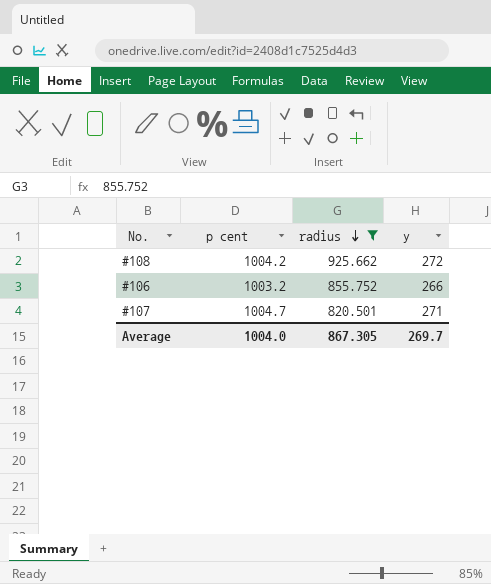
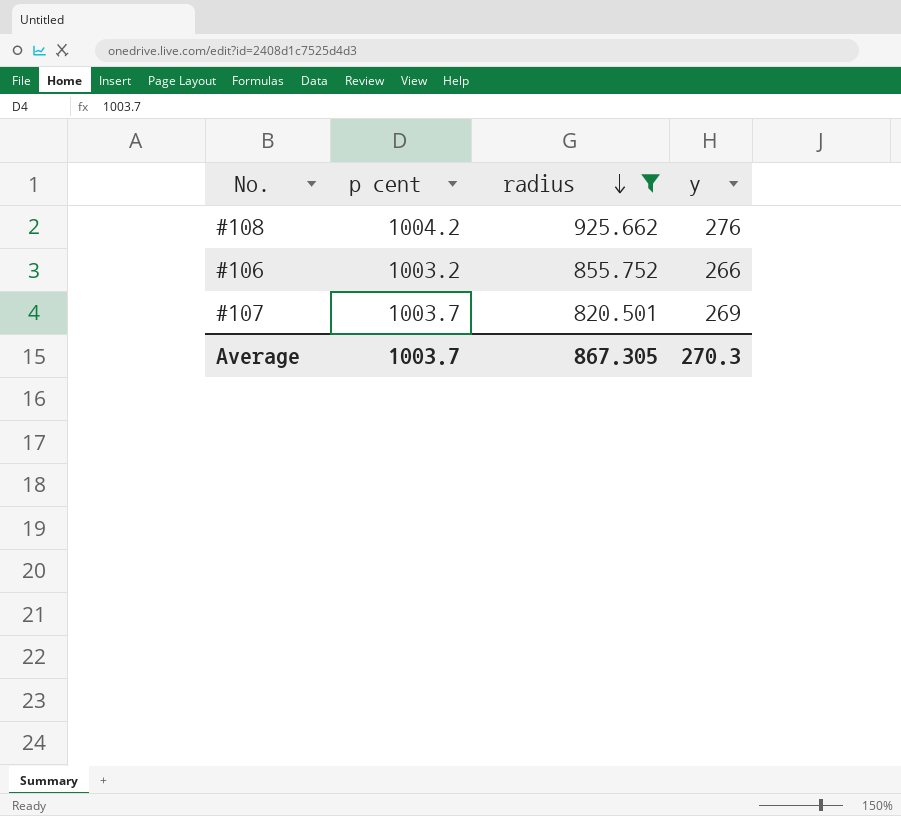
#108 | y: 272 -> 276
#107 | p cent: 1004.7 -> 1003.7
#107 | y: 271 -> 269
Average | p cent: 1004.0 -> 1003.7
Average | y: 269.7 -> 270.3

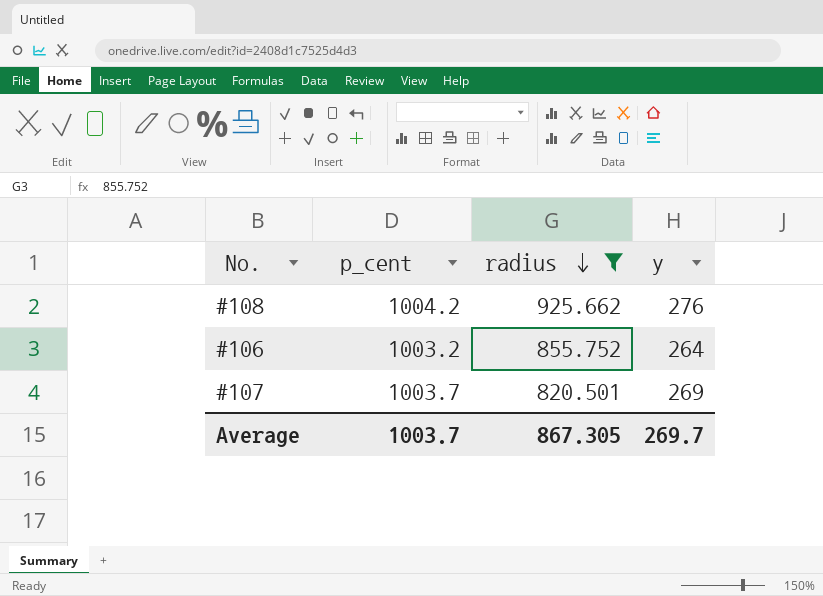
column name: p cent -> p_cent
#106 | y: 266 -> 264
Average | y: 270.3 -> 269.7

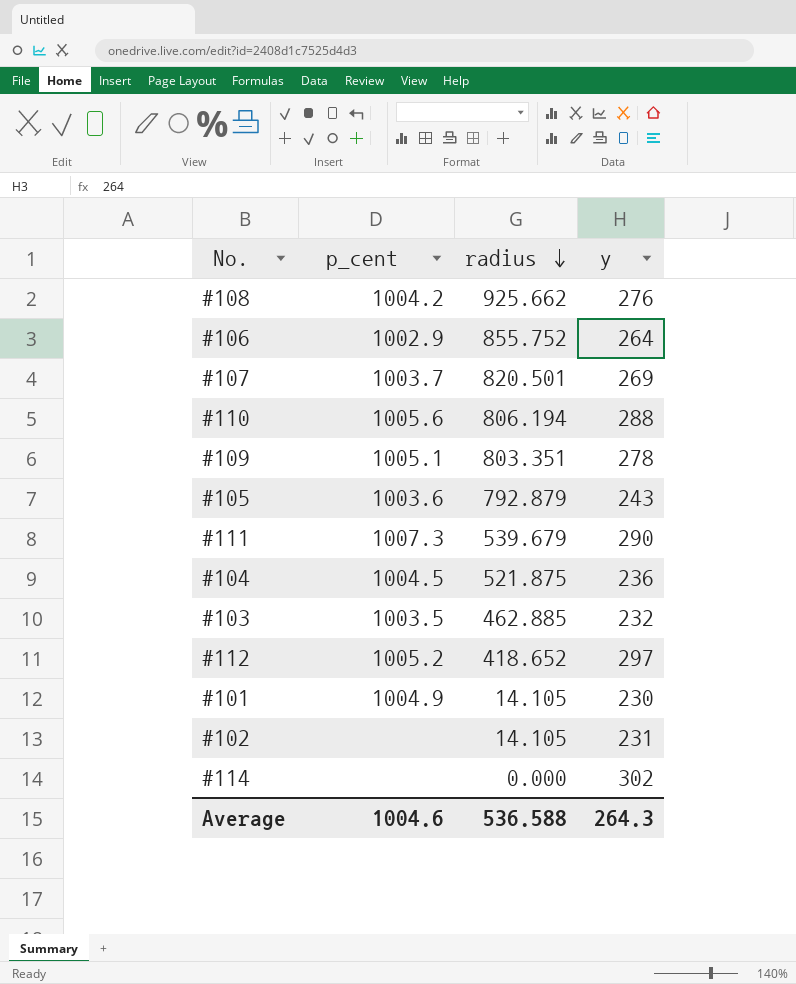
filter: radius >= 820.501 -> none
#106 | p_cent: 1003.2 -> 1002.9
Average | p_cent: 1003.7 -> 1004.6
Average | radius: 867.305 -> 536.588
Average | y: 269.7 -> 264.3

